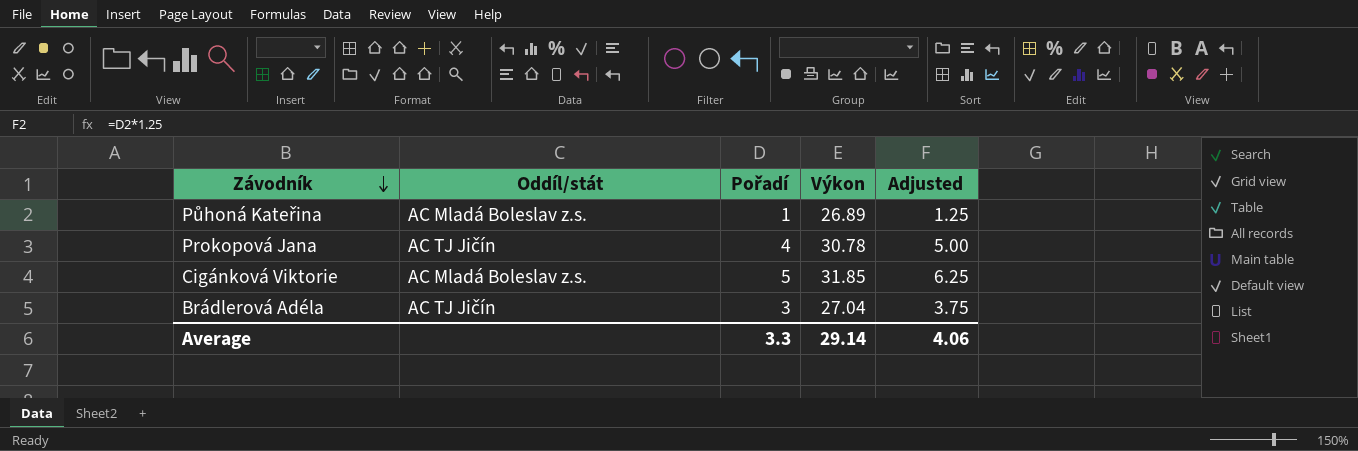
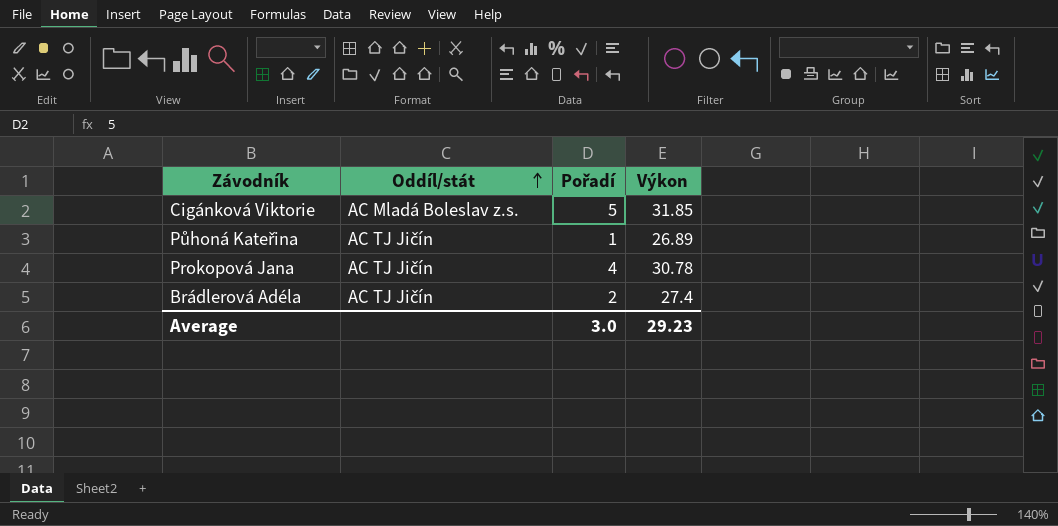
row order: Závodník descending -> Oddíl/stát ascending
column Adjusted | formula: [Pořadí] * 1.25 -> none
Půhoná Kateřina | Oddíl/stát: AC Mladá Boleslav z.s. -> AC TJ Jičín
Brádlerová Adéla | Pořadí: 3 -> 2
Brádlerová Adéla | Výkon: 27.04 -> 27.4
Average | Pořadí: 3.3 -> 3.0
Average | Výkon: 29.14 -> 29.23

